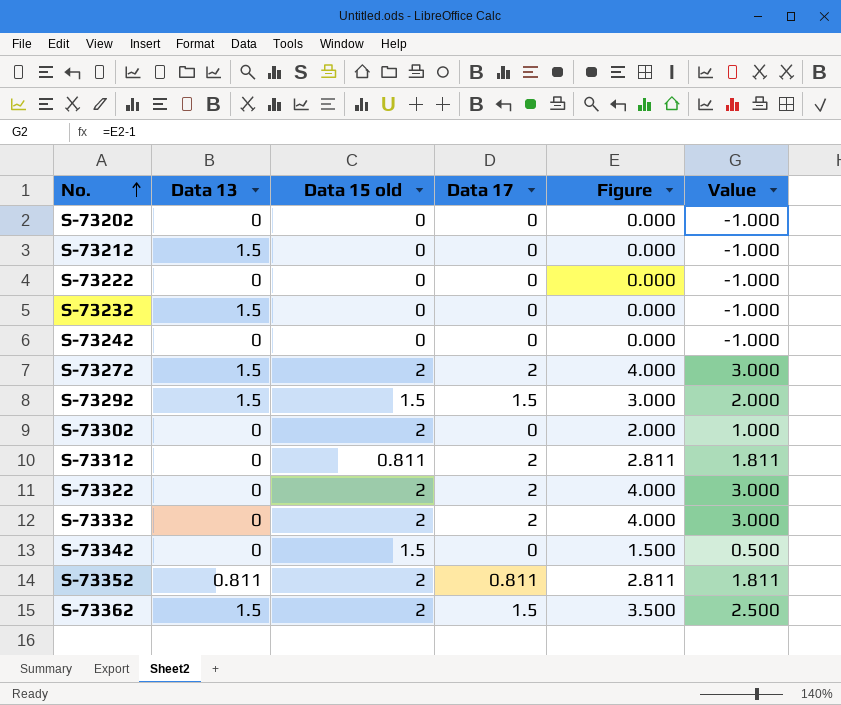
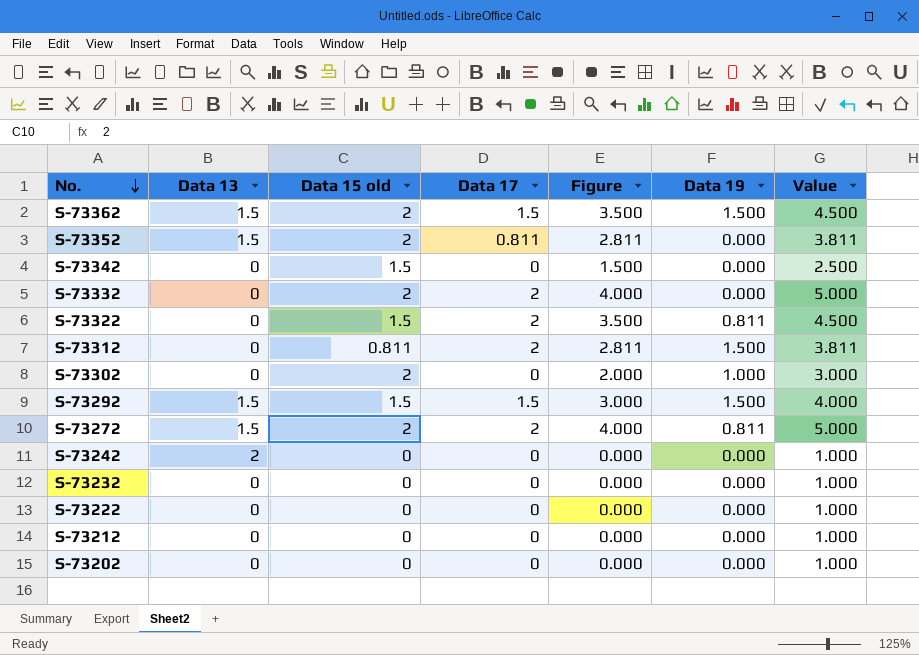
row order: No. ascending -> No. descending
column Data 19 | position: none -> 6
column Value | formula: [Figure] - 1 -> [Figure] + 1
S-73352 | Data 13: 0.811 -> 1.5
S-73322 | Data 15 old: 2 -> 1.5
S-73322 | Figure: 4.000 -> 3.500
S-73242 | Data 13: 0 -> 2
S-73232 | Data 13: 1.5 -> 0
S-73212 | Data 13: 1.5 -> 0

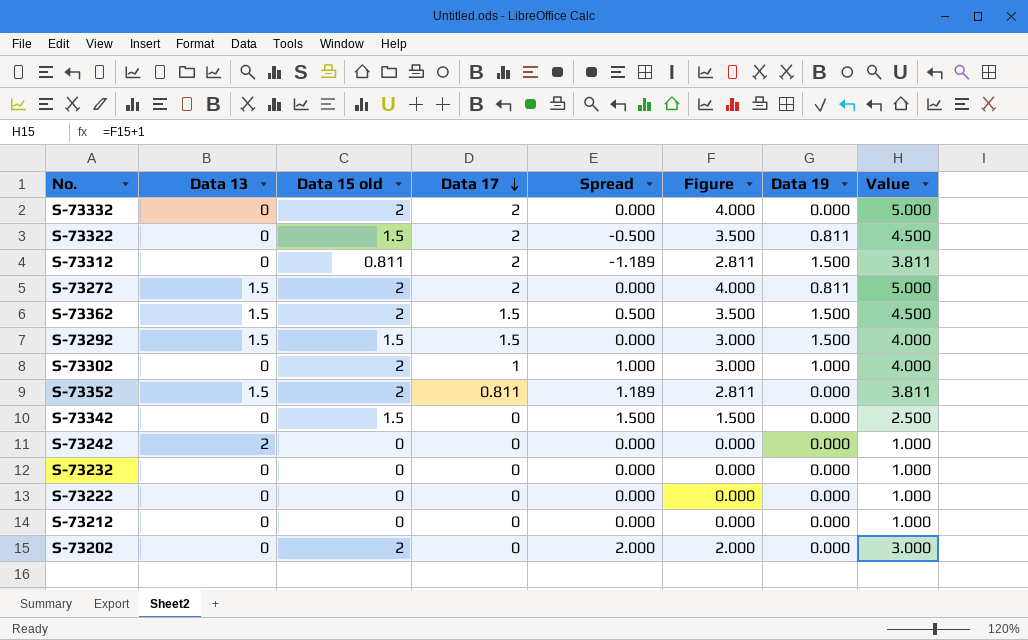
row order: No. descending -> Data 17 descending
column Spread | formula: none -> [Data 15 old] - [Data 17]
S-73302 | Data 17: 0 -> 1
S-73302 | Figure: 2.000 -> 3.000
S-73302 | Value: 3.000 -> 4.000
S-73202 | Data 15 old: 0 -> 2
S-73202 | Figure: 0.000 -> 2.000
S-73202 | Value: 1.000 -> 3.000

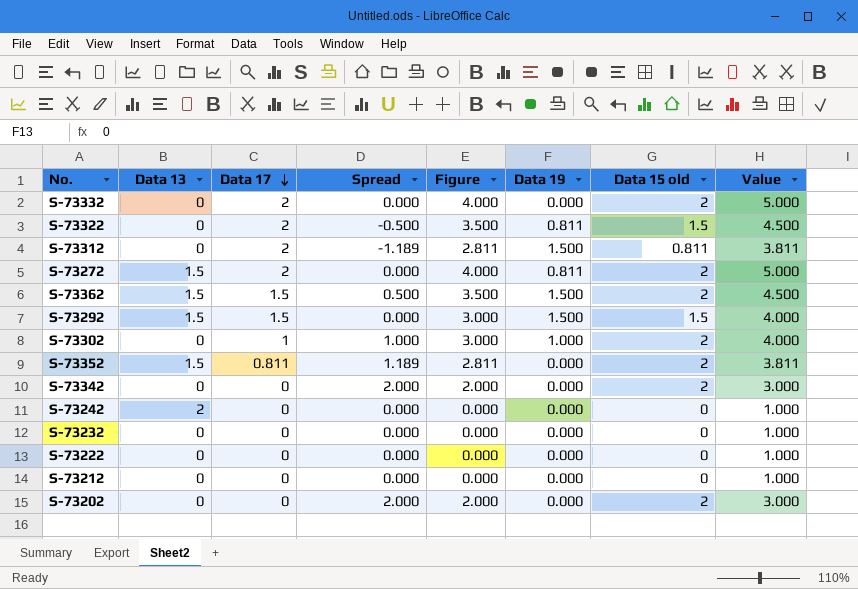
column Data 15 old | position: 3 -> 7
S-73342 | Spread: 1.500 -> 2.000
S-73342 | Figure: 1.500 -> 2.000
S-73342 | Data 15 old: 1.5 -> 2
S-73342 | Value: 2.500 -> 3.000

